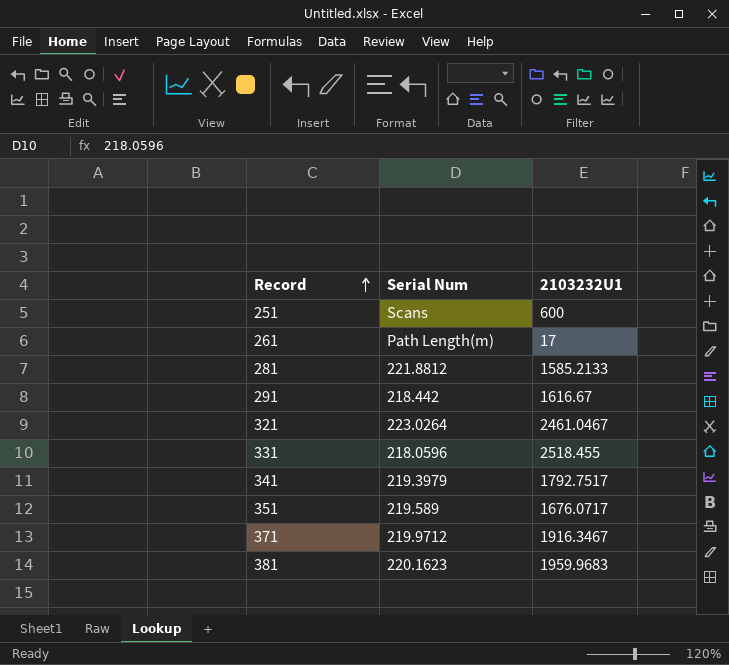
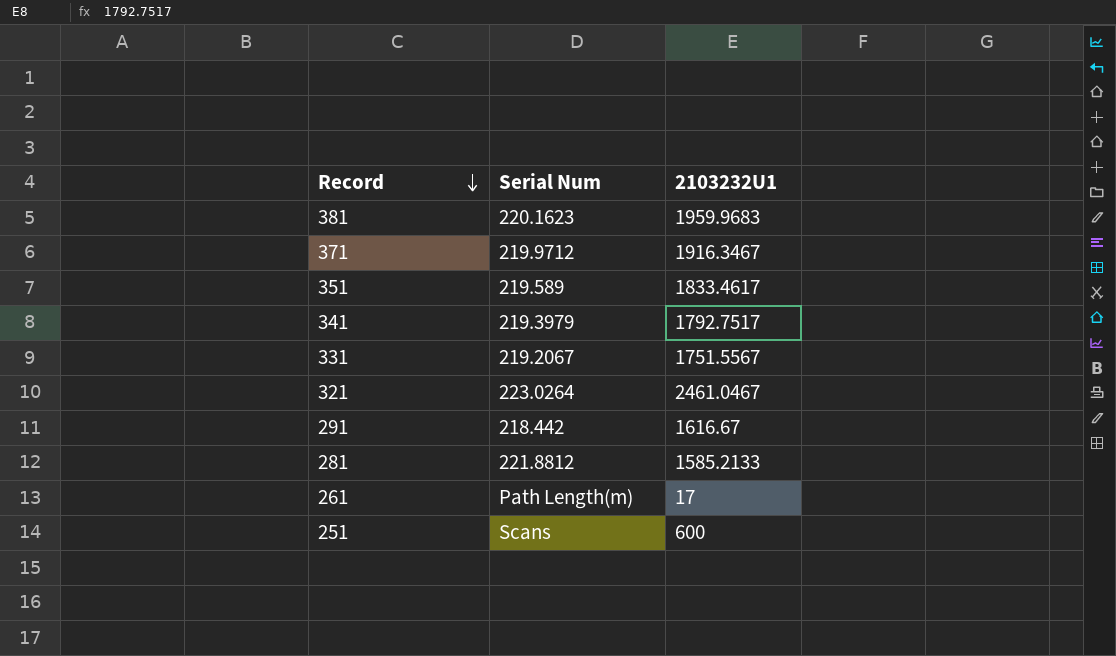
row order: Record ascending -> Record descending
351 | 2103232U1: 1676.0717 -> 1833.4617
331 | Serial Num: 218.0596 -> 219.2067
331 | 2103232U1: 2518.455 -> 1751.5567

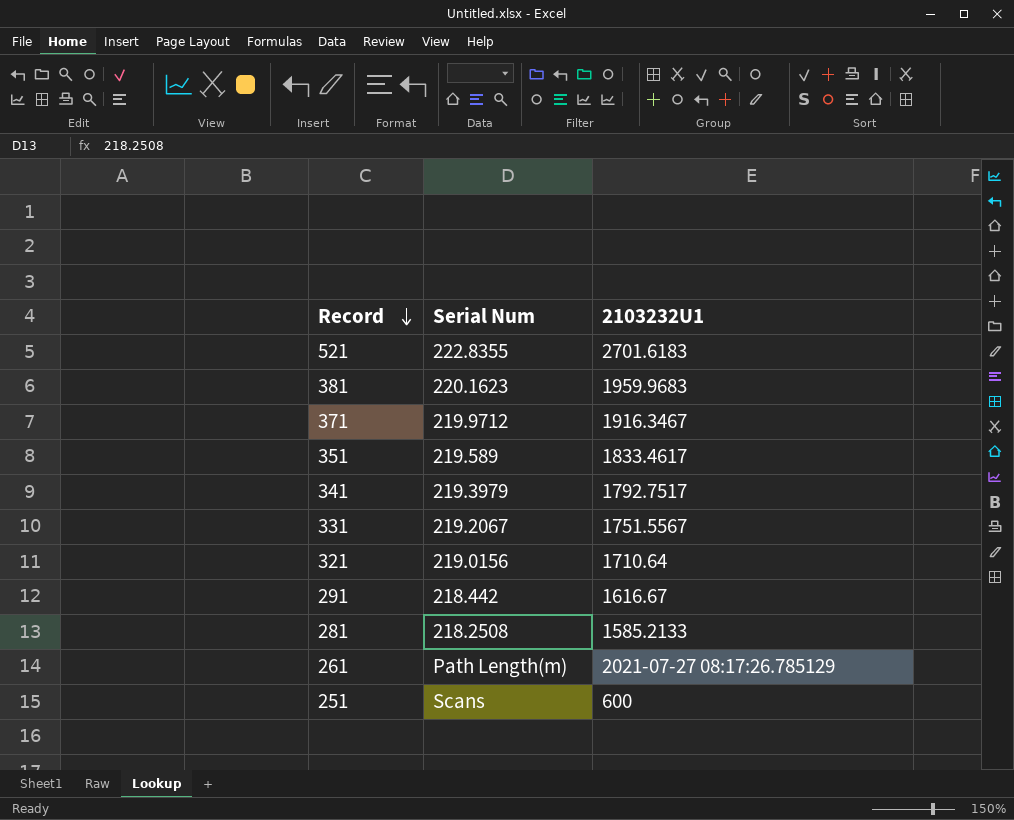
row 521: none -> 222.8355 | 2701.6183
321 | Serial Num: 223.0264 -> 219.0156
321 | 2103232U1: 2461.0467 -> 1710.64
281 | Serial Num: 221.8812 -> 218.2508
261 | 2103232U1: 17 -> 2021-07-27 08:17:26.785129

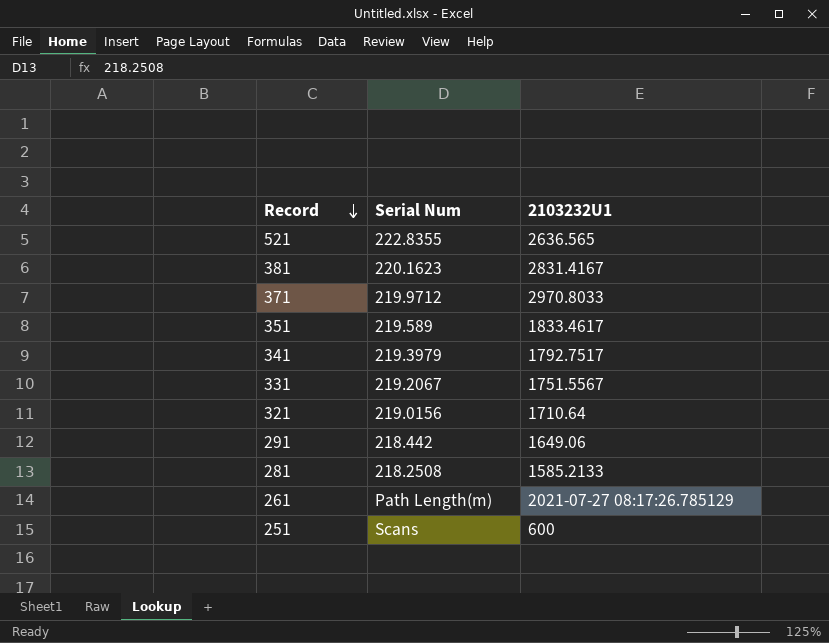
521 | 2103232U1: 2701.6183 -> 2636.565
381 | 2103232U1: 1959.9683 -> 2831.4167
371 | 2103232U1: 1916.3467 -> 2970.8033
291 | 2103232U1: 1616.67 -> 1649.06

